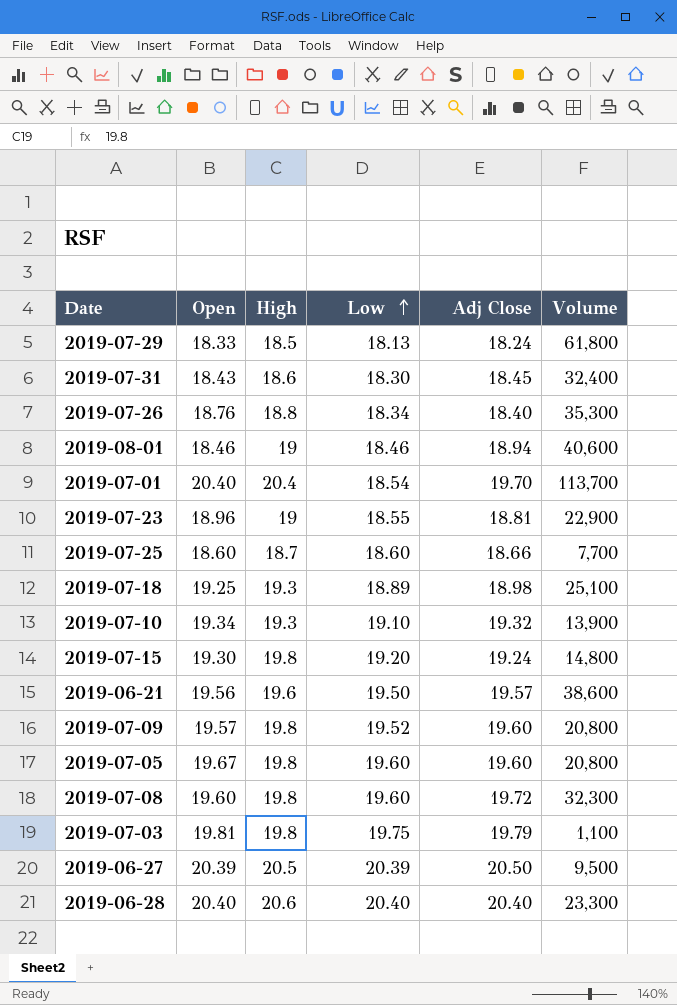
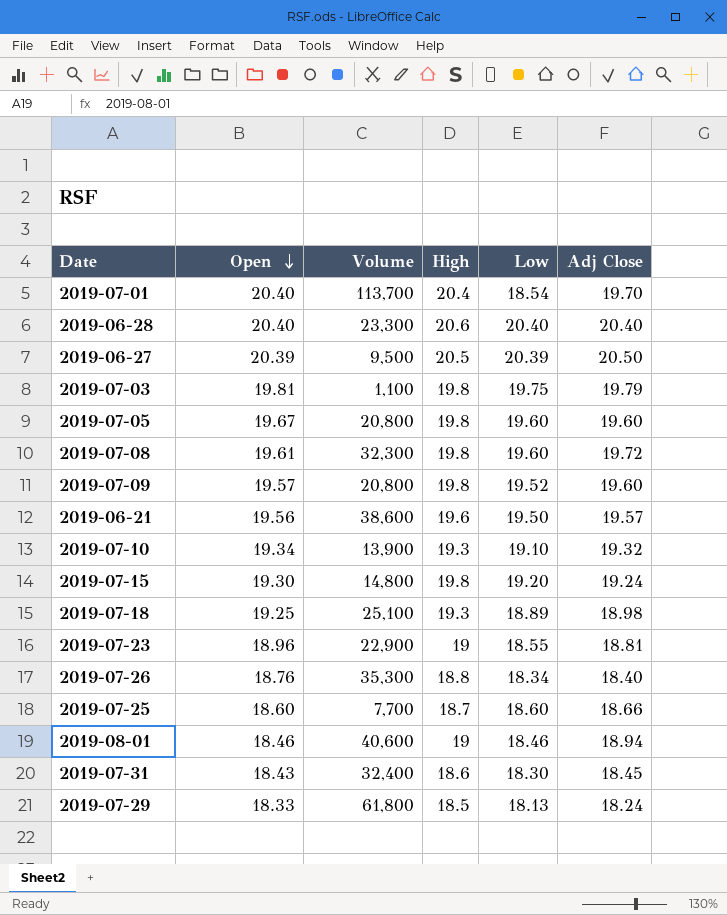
row order: Low ascending -> Open descending
column Volume | position: 6 -> 3
2019-07-08 | Open: 19.60 -> 19.61

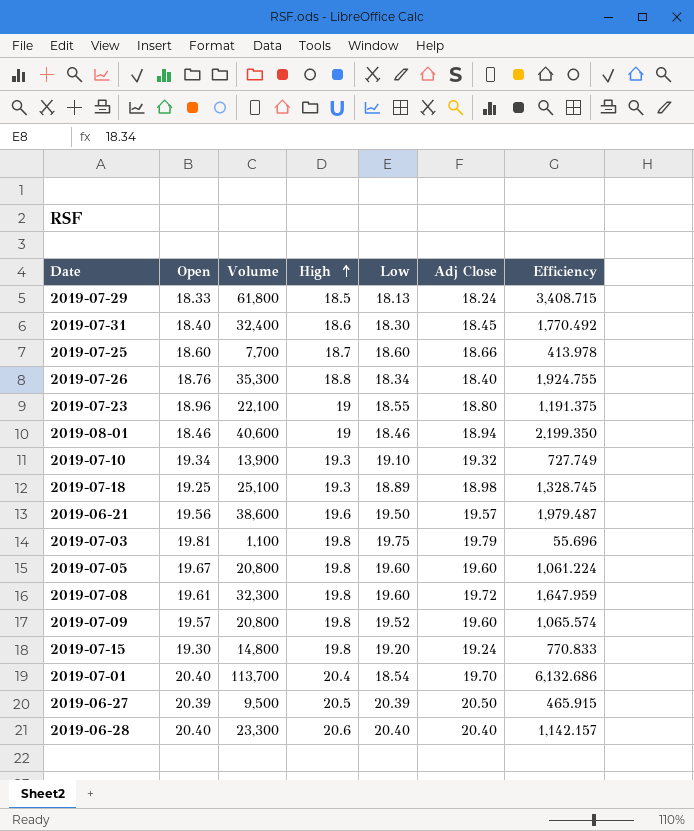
row order: Open descending -> High ascending
column Efficiency | formula: none -> [Volume] / [Low]
2019-07-31 | Open: 18.43 -> 18.40
2019-07-23 | Volume: 22,900 -> 22,100
2019-07-23 | Adj Close: 18.81 -> 18.80

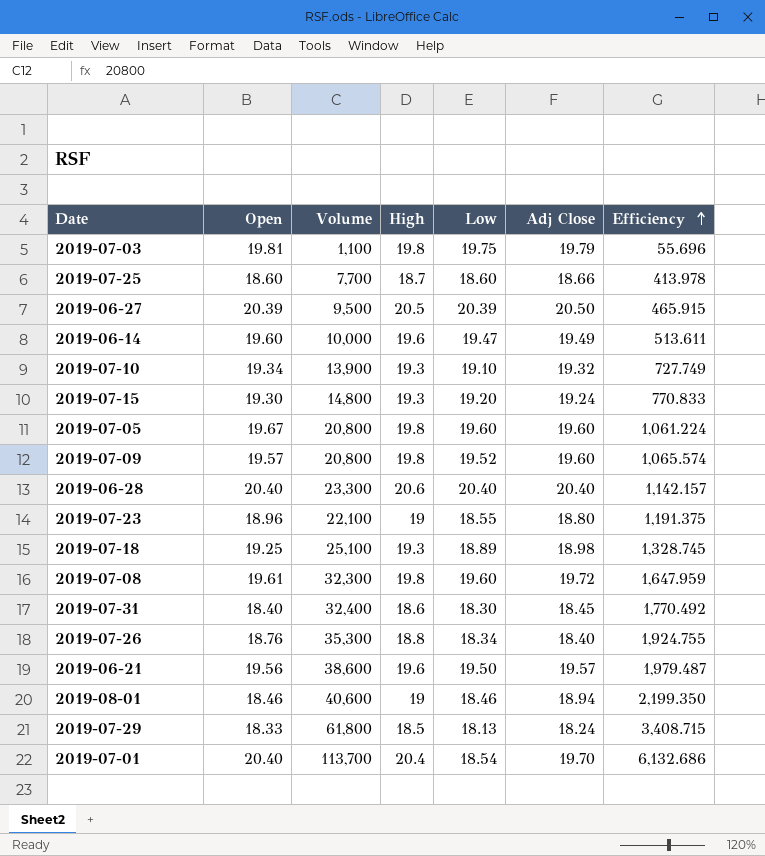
row order: High ascending -> Efficiency ascending
row 2019-06-14: none -> 19.60 | 10,000 | 19.6 | 19.47 | 19.49 | 513.611
2019-07-15 | High: 19.8 -> 19.3

